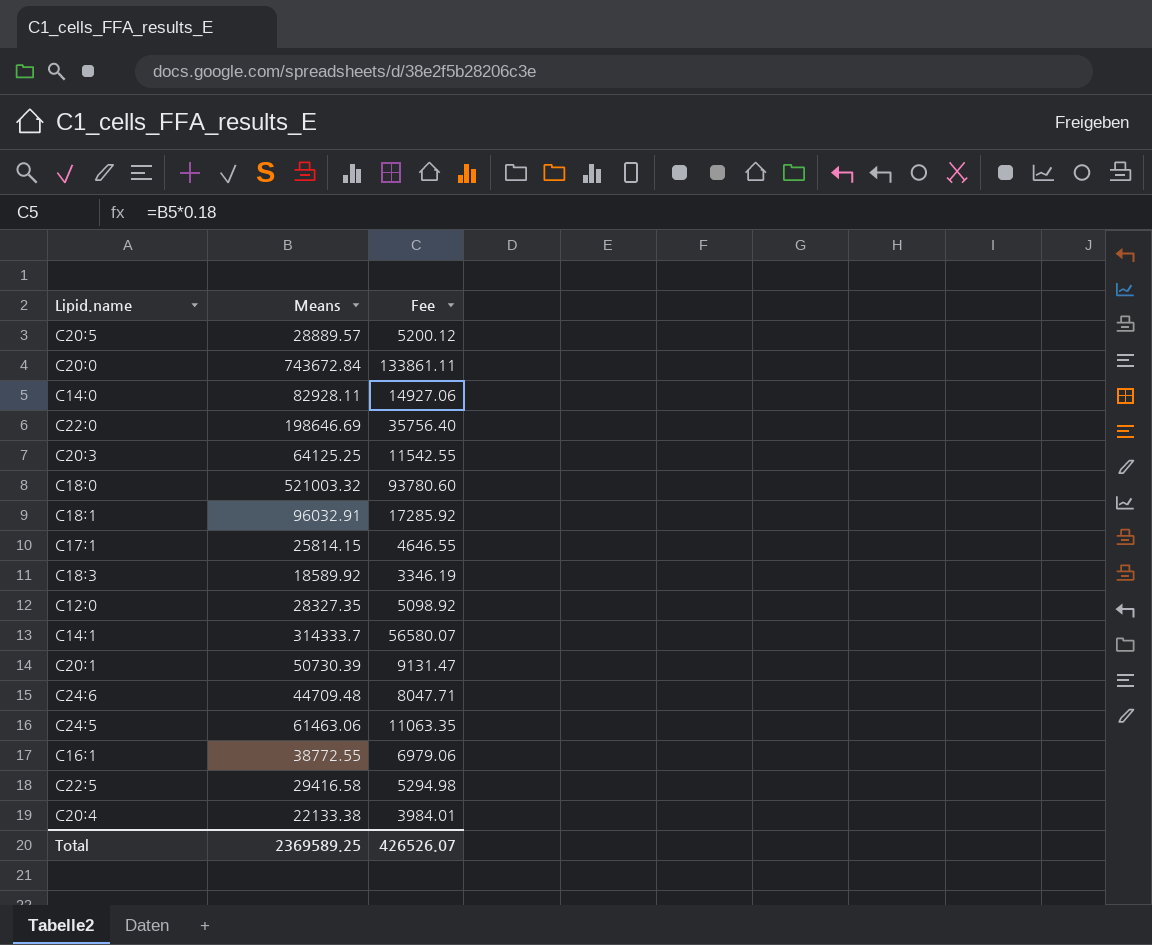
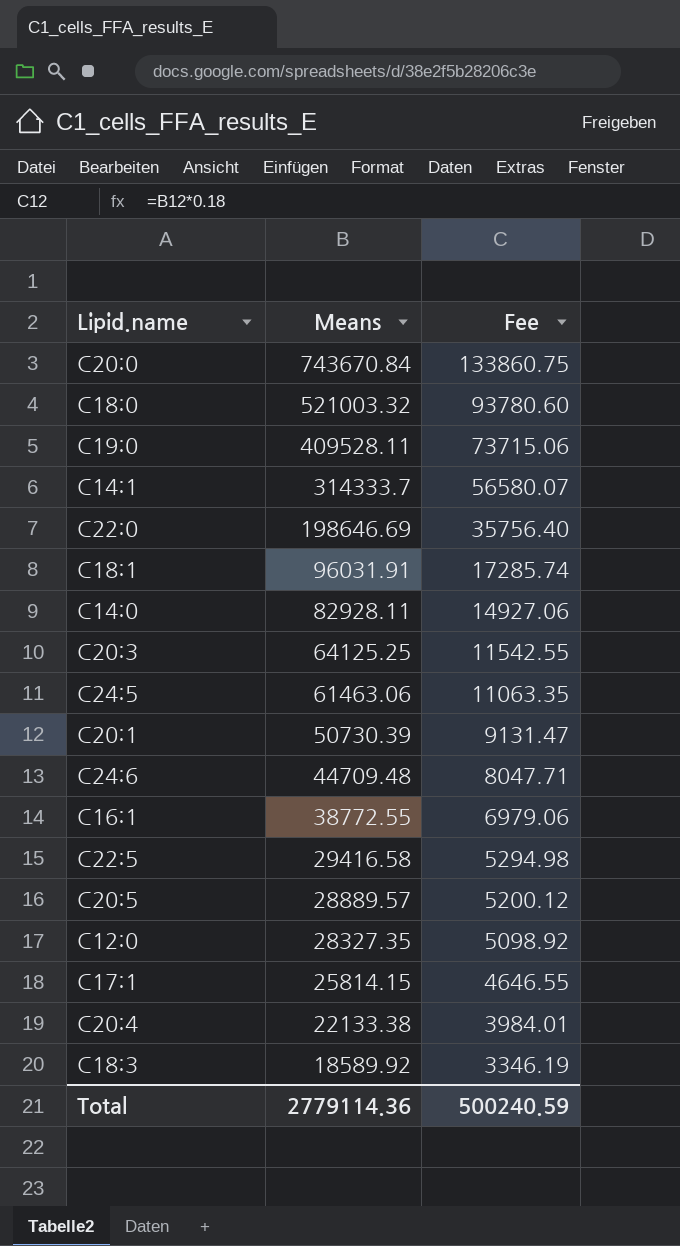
row order: none -> Means descending
C20:0 | Means: 743672.84 -> 743670.84
C20:0 | Fee: 133861.11 -> 133860.75
row C19:0: none -> 409528.11 | 73715.06
C18:1 | Means: 96032.91 -> 96031.91
C18:1 | Fee: 17285.92 -> 17285.74
Total | Means: 2369589.25 -> 2779114.36
Total | Fee: 426526.07 -> 500240.59

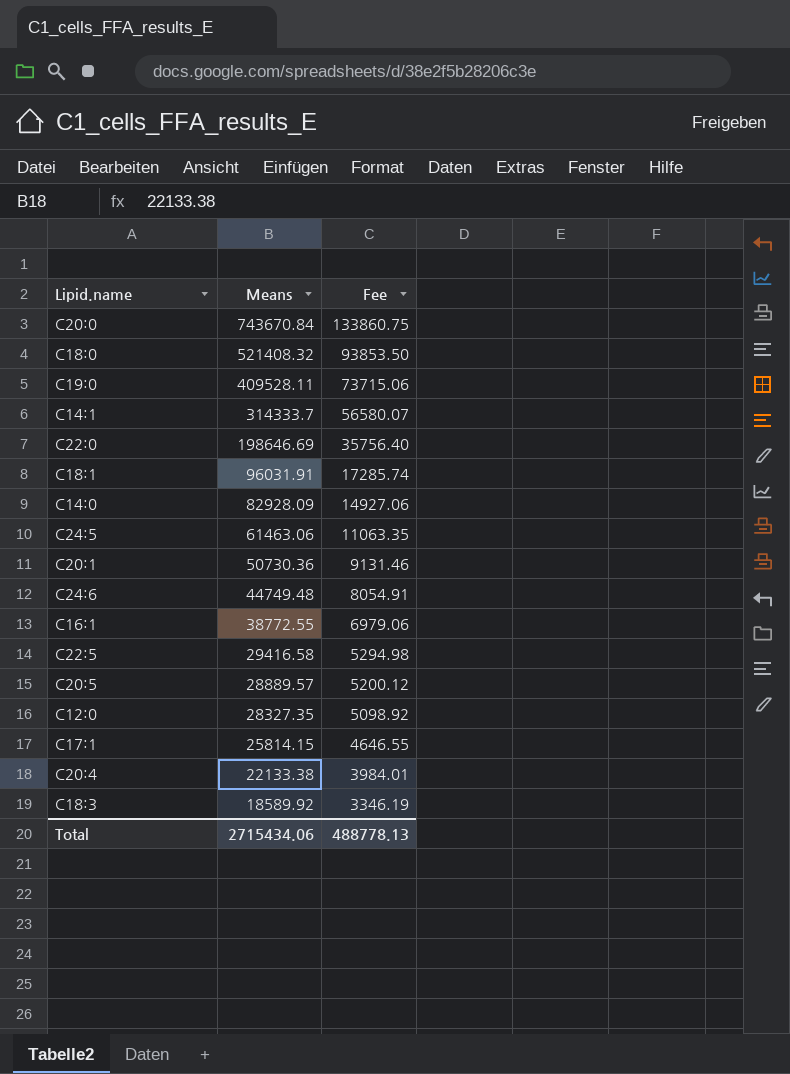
row C20:3: 64125.25 | 11542.55 -> none
C18:0 | Means: 521003.32 -> 521408.32
C18:0 | Fee: 93780.60 -> 93853.50
C14:0 | Means: 82928.11 -> 82928.09
C20:1 | Means: 50730.39 -> 50730.36
C20:1 | Fee: 9131.47 -> 9131.46
C24:6 | Means: 44709.48 -> 44749.48
C24:6 | Fee: 8047.71 -> 8054.91
Total | Means: 2779114.36 -> 2715434.06
Total | Fee: 500240.59 -> 488778.13

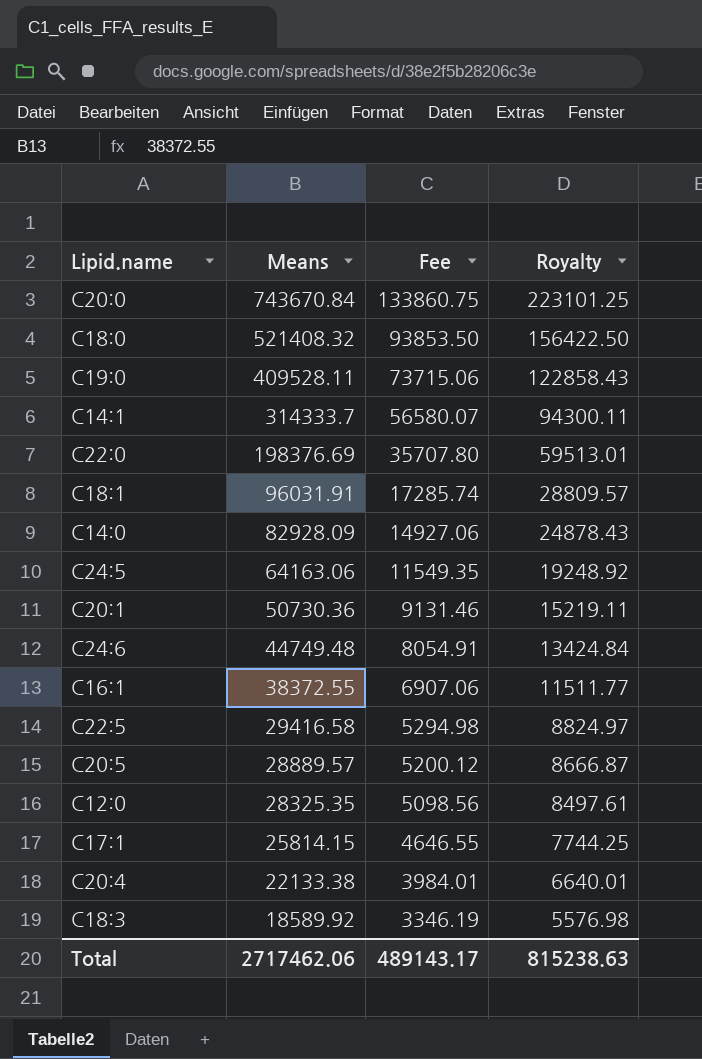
column Royalty | formula: none -> [Means] * 0.3
C22:0 | Means: 198646.69 -> 198376.69
C22:0 | Fee: 35756.40 -> 35707.80
C24:5 | Means: 61463.06 -> 64163.06
C24:5 | Fee: 11063.35 -> 11549.35
C16:1 | Means: 38772.55 -> 38372.55
C16:1 | Fee: 6979.06 -> 6907.06
C12:0 | Means: 28327.35 -> 28325.35
C12:0 | Fee: 5098.92 -> 5098.56
Total | Means: 2715434.06 -> 2717462.06
Total | Fee: 488778.13 -> 489143.17

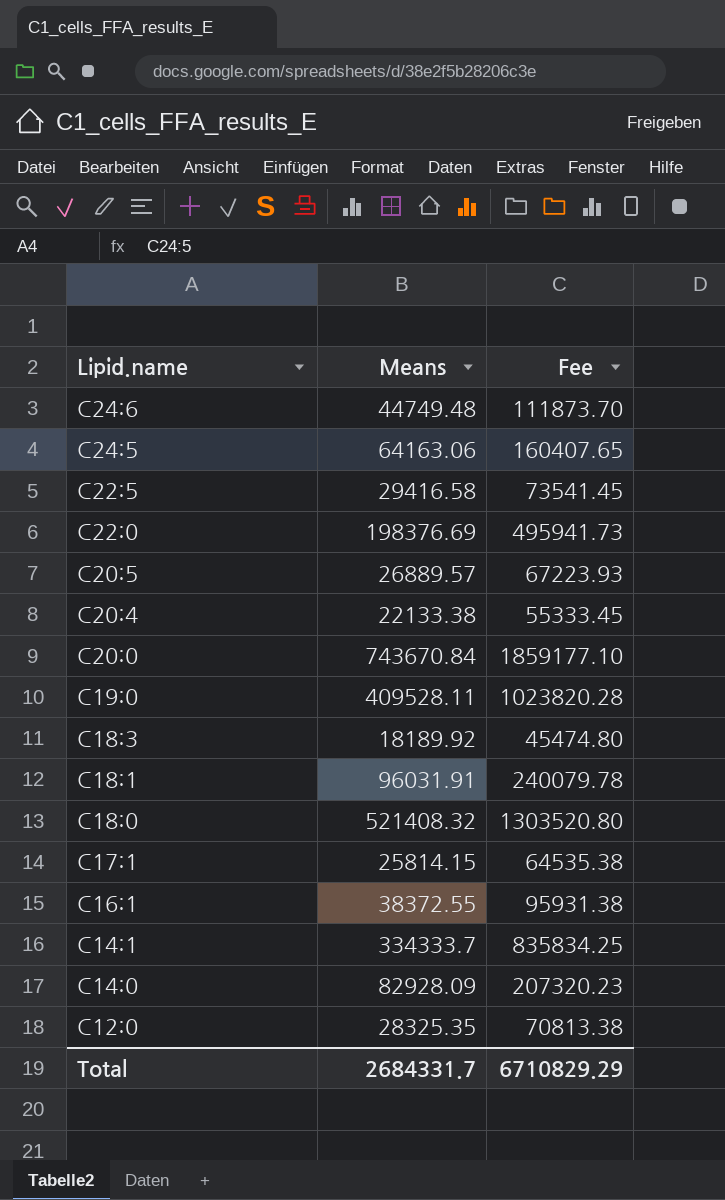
row order: Means descending -> Lipid.name descending
column Royalty | formula: [Means] * 0.3 -> none
column Fee | formula: [Means] * 0.18 -> [Means] * 2.5
row C20:1: 50730.36 | 9131.46 | 15219.11 -> none
C20:5 | Means: 28889.57 -> 26889.57
C18:3 | Means: 18589.92 -> 18189.92
C14:1 | Means: 314333.7 -> 334333.7
Total | Means: 2717462.06 -> 2684331.7
Total | Fee: 489143.17 -> 6710829.29

